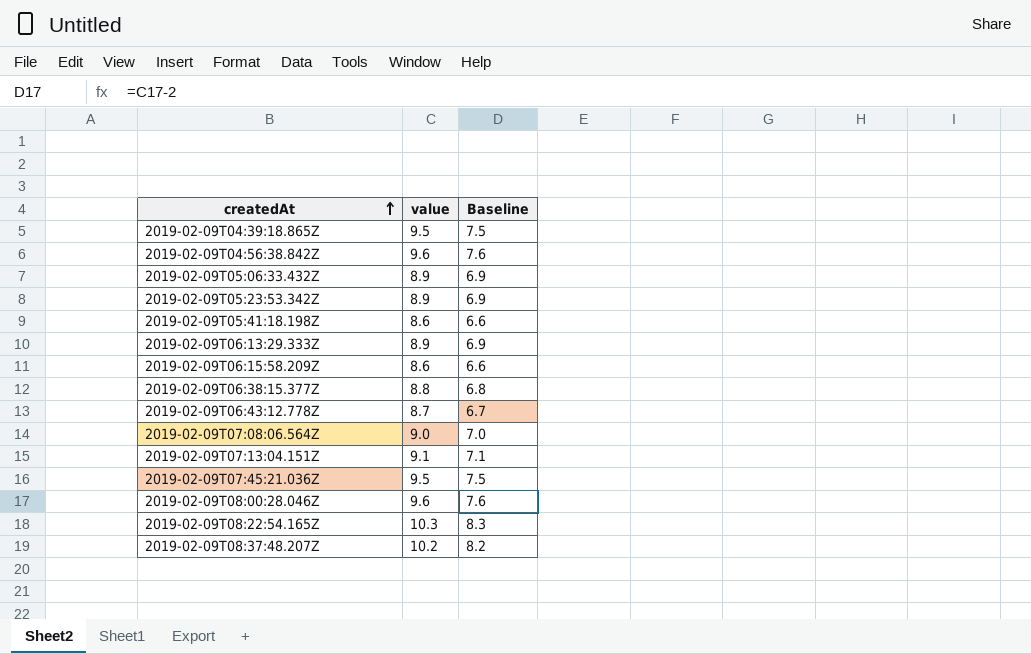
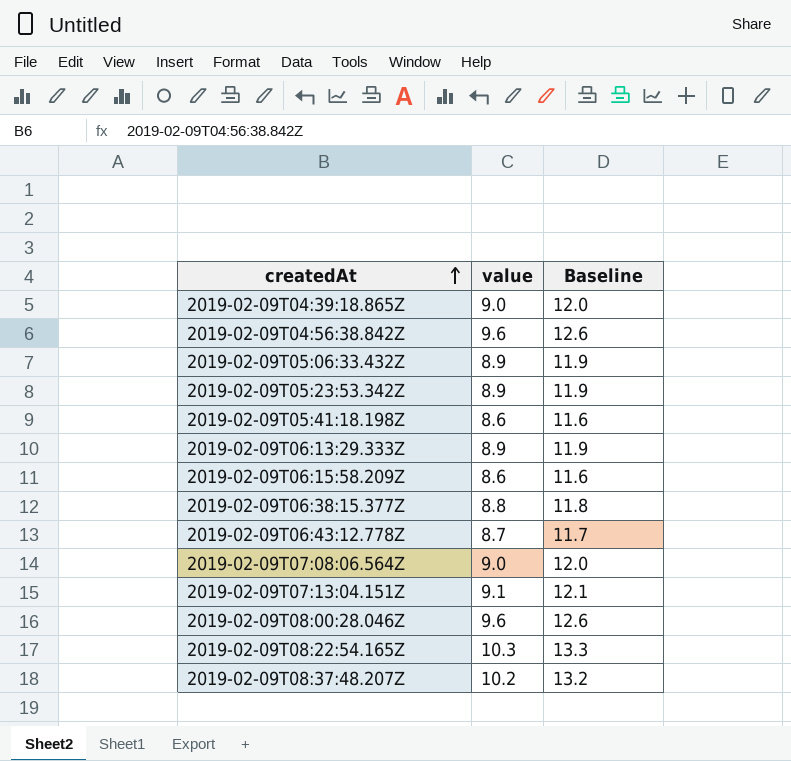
column Baseline | formula: [value] - 2 -> [value] + 3
row 2019-02-09T07:45:21.036Z: 9.5 | 7.5 -> none
2019-02-09T04:39:18.865Z | value: 9.5 -> 9.0

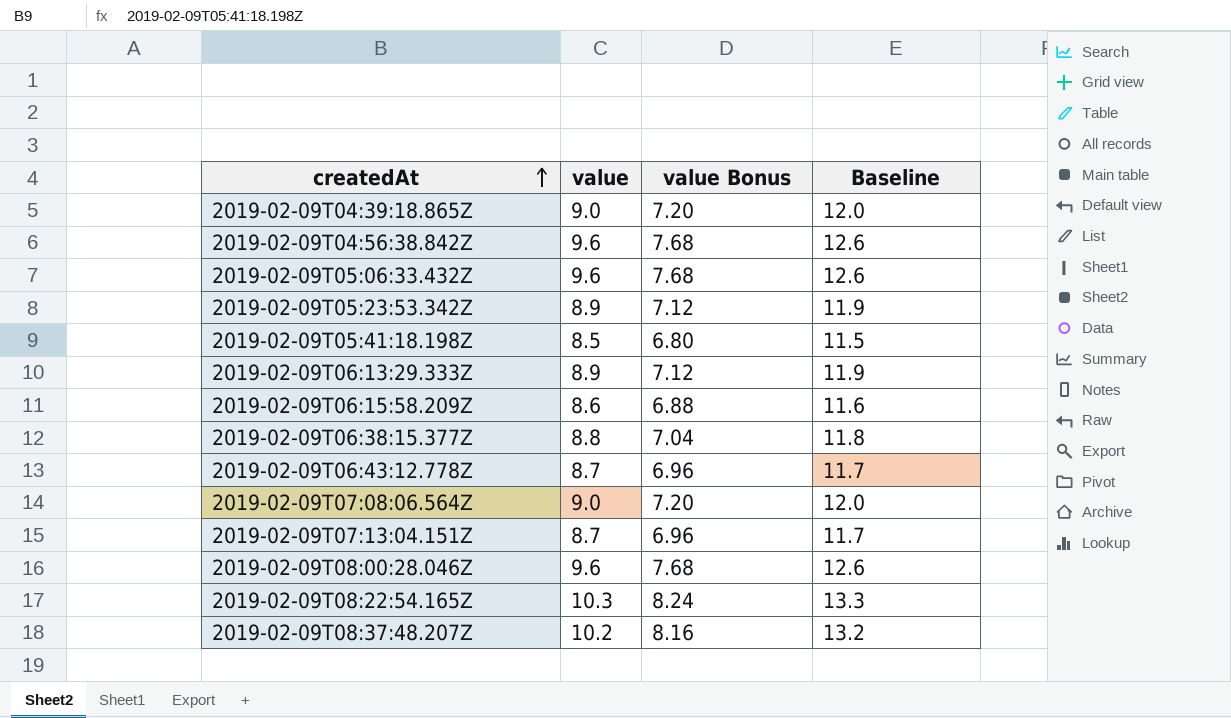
column value Bonus | formula: none -> [value] * 0.8
2019-02-09T05:06:33.432Z | value: 8.9 -> 9.6
2019-02-09T05:06:33.432Z | Baseline: 11.9 -> 12.6
2019-02-09T05:41:18.198Z | value: 8.6 -> 8.5
2019-02-09T05:41:18.198Z | Baseline: 11.6 -> 11.5
2019-02-09T07:13:04.151Z | value: 9.1 -> 8.7
2019-02-09T07:13:04.151Z | Baseline: 12.1 -> 11.7

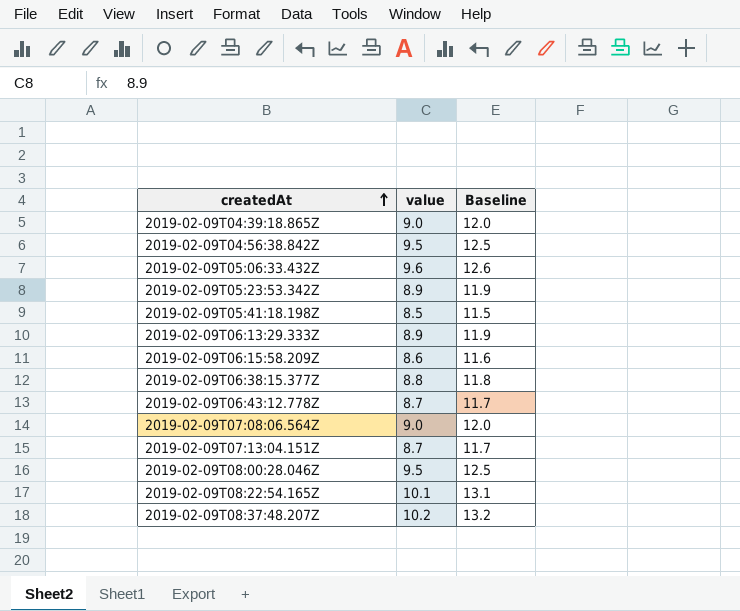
column value Bonus | formula: [value] * 0.8 -> none
2019-02-09T04:56:38.842Z | value: 9.6 -> 9.5
2019-02-09T04:56:38.842Z | Baseline: 12.6 -> 12.5
2019-02-09T08:00:28.046Z | value: 9.6 -> 9.5
2019-02-09T08:00:28.046Z | Baseline: 12.6 -> 12.5
2019-02-09T08:22:54.165Z | value: 10.3 -> 10.1
2019-02-09T08:22:54.165Z | Baseline: 13.3 -> 13.1

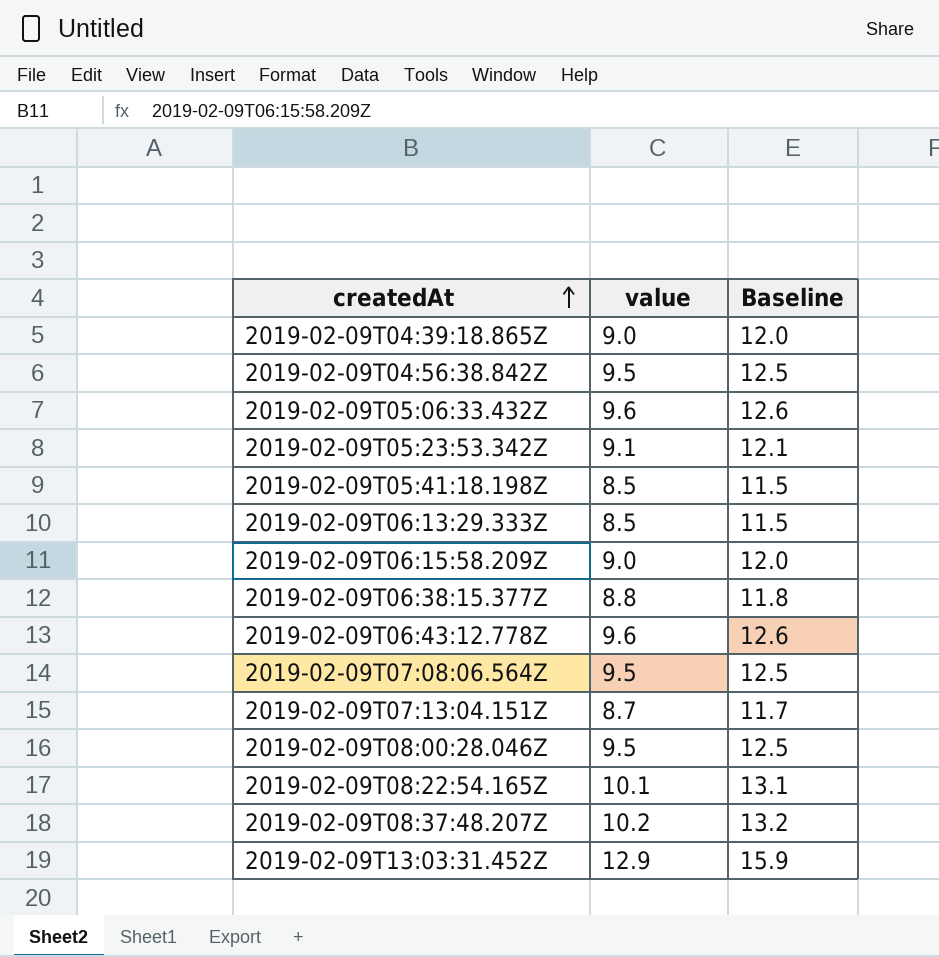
2019-02-09T05:23:53.342Z | value: 8.9 -> 9.1
2019-02-09T05:23:53.342Z | Baseline: 11.9 -> 12.1
2019-02-09T06:13:29.333Z | value: 8.9 -> 8.5
2019-02-09T06:13:29.333Z | Baseline: 11.9 -> 11.5
2019-02-09T06:15:58.209Z | value: 8.6 -> 9.0
2019-02-09T06:15:58.209Z | Baseline: 11.6 -> 12.0
2019-02-09T06:43:12.778Z | value: 8.7 -> 9.6
2019-02-09T06:43:12.778Z | Baseline: 11.7 -> 12.6
2019-02-09T07:08:06.564Z | value: 9.0 -> 9.5
2019-02-09T07:08:06.564Z | Baseline: 12.0 -> 12.5
row 2019-02-09T13:03:31.452Z: none -> 12.9 | 15.9

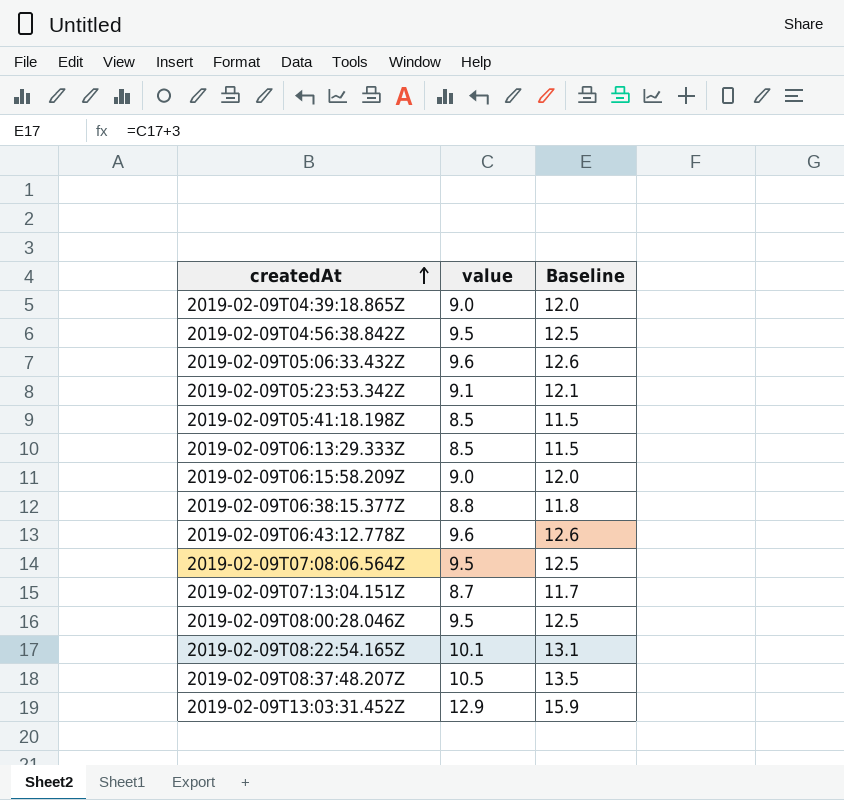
2019-02-09T08:37:48.207Z | value: 10.2 -> 10.5
2019-02-09T08:37:48.207Z | Baseline: 13.2 -> 13.5

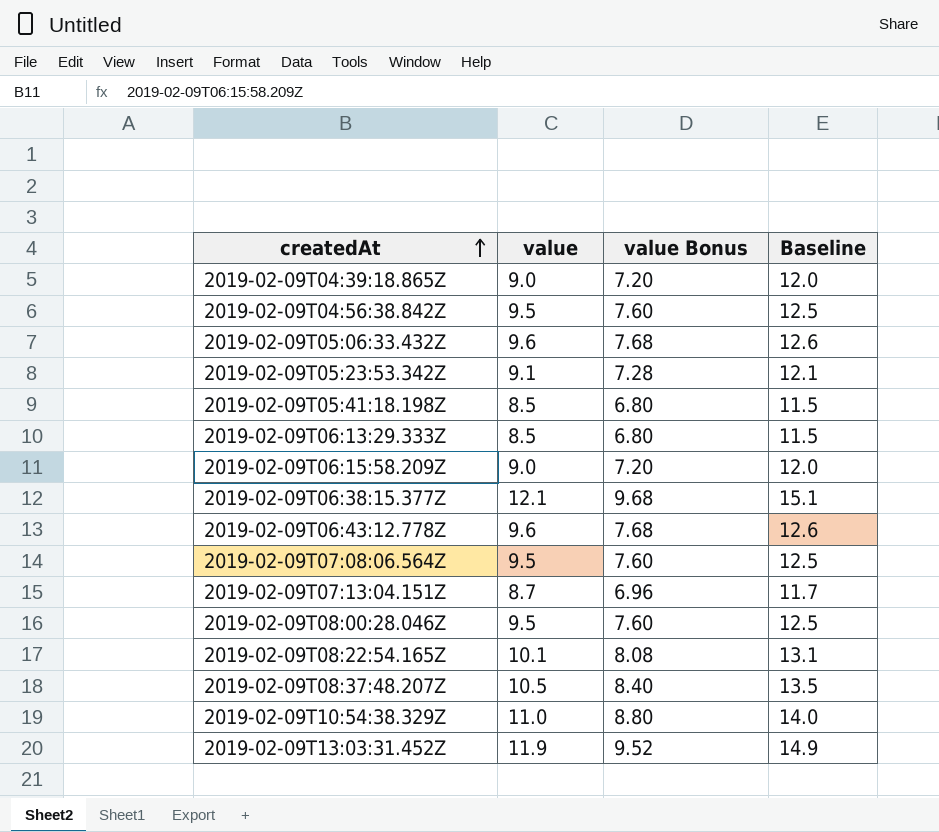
column value Bonus | formula: none -> [value] * 0.8
2019-02-09T06:38:15.377Z | value: 8.8 -> 12.1
2019-02-09T06:38:15.377Z | Baseline: 11.8 -> 15.1
row 2019-02-09T10:54:38.329Z: none -> 11.0 | 8.80 | 14.0
2019-02-09T13:03:31.452Z | value: 12.9 -> 11.9
2019-02-09T13:03:31.452Z | Baseline: 15.9 -> 14.9

